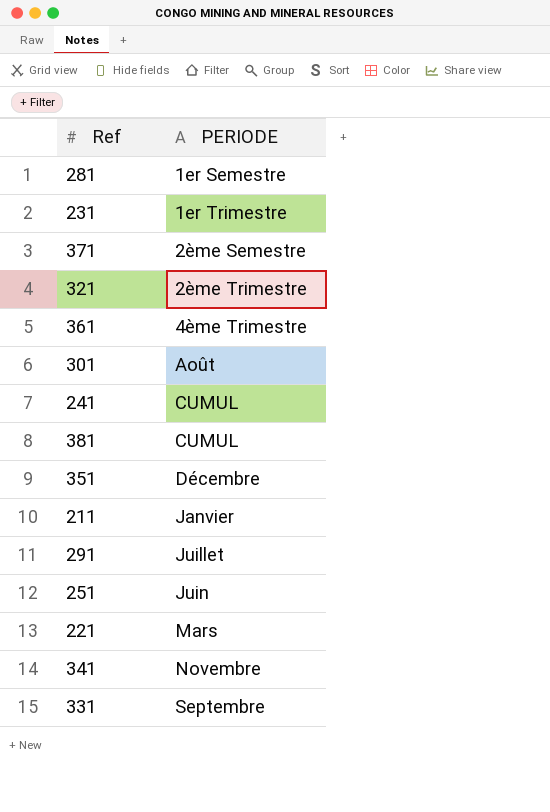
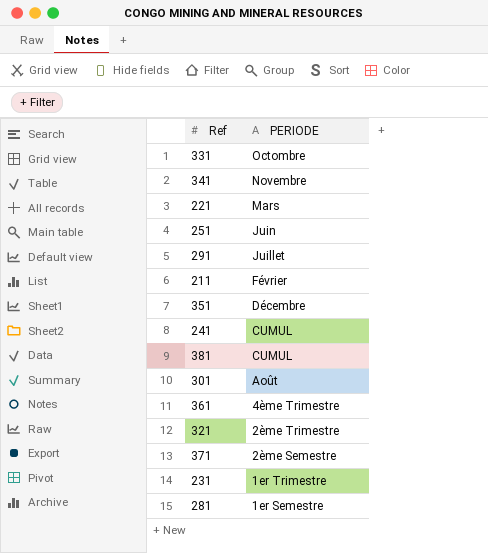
row order: PERIODE ascending -> PERIODE descending
331 | PERIODE: Septembre -> Octombre
211 | PERIODE: Janvier -> Février

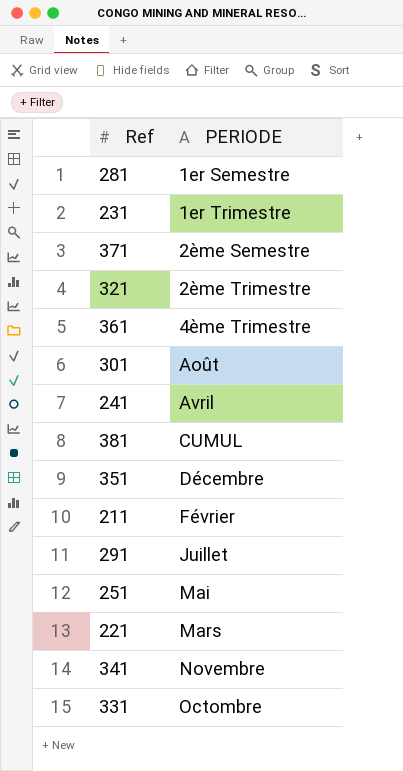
row order: PERIODE descending -> PERIODE ascending
241 | PERIODE: CUMUL -> Avril
251 | PERIODE: Juin -> Mai

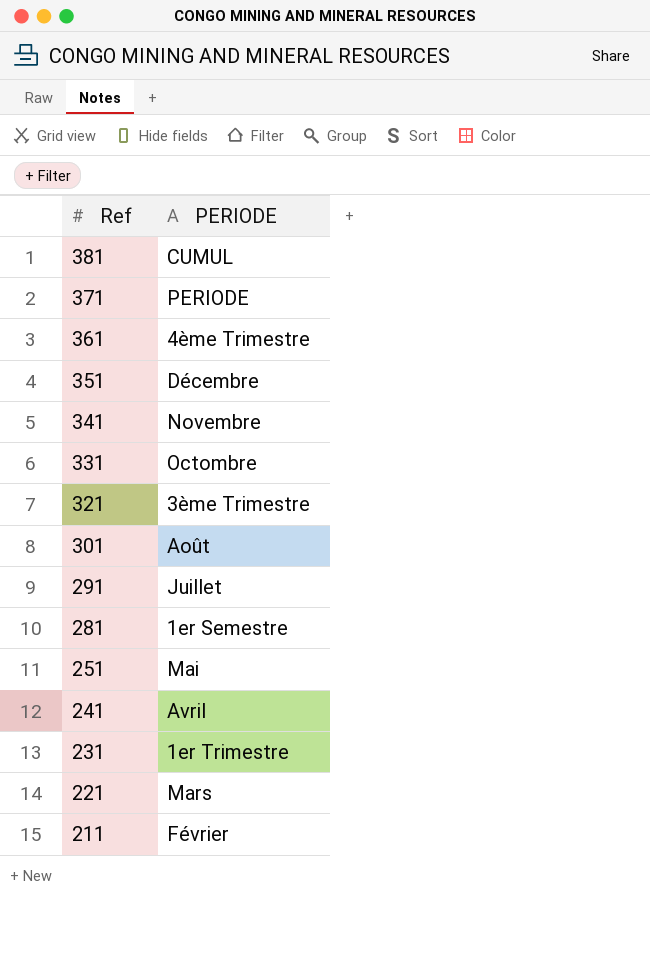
row order: PERIODE ascending -> Ref descending
371 | PERIODE: 2ème Semestre -> PERIODE
321 | PERIODE: 2ème Trimestre -> 3ème Trimestre

